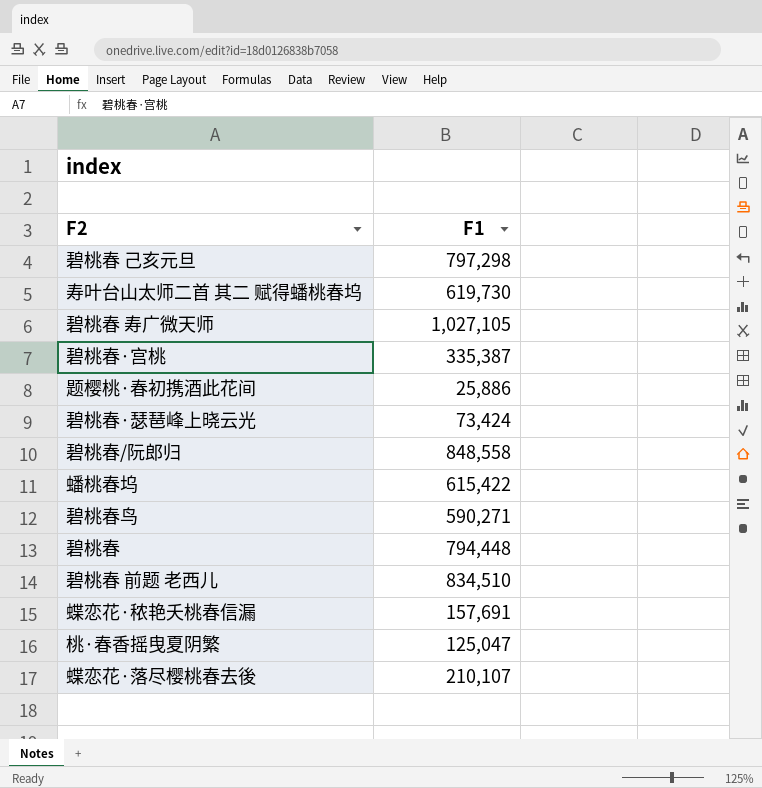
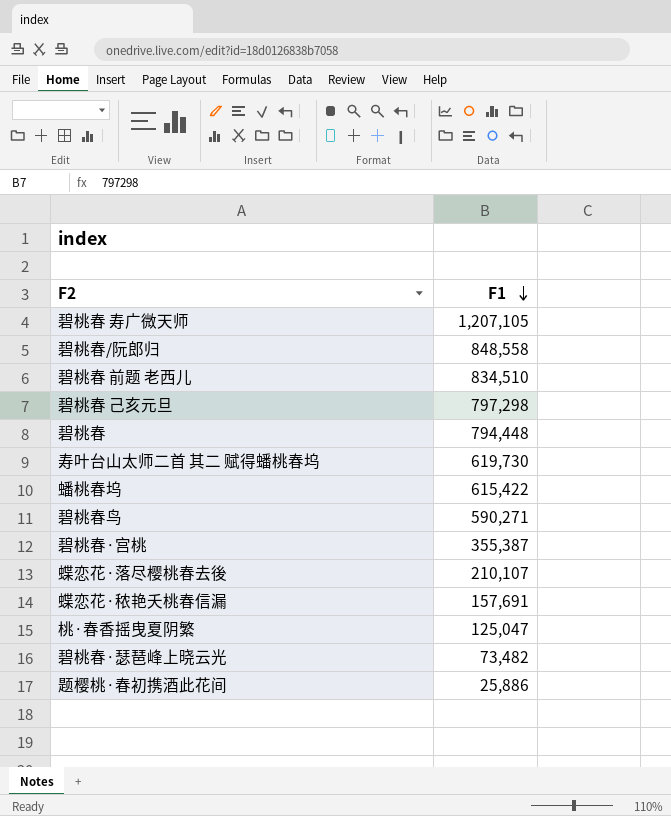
row order: none -> F1 descending
碧桃春 寿广微天师 | F1: 1,027,105 -> 1,207,105
碧桃春·宫桃 | F1: 335,387 -> 355,387
碧桃春·瑟琶峰上晓云光 | F1: 73,424 -> 73,482

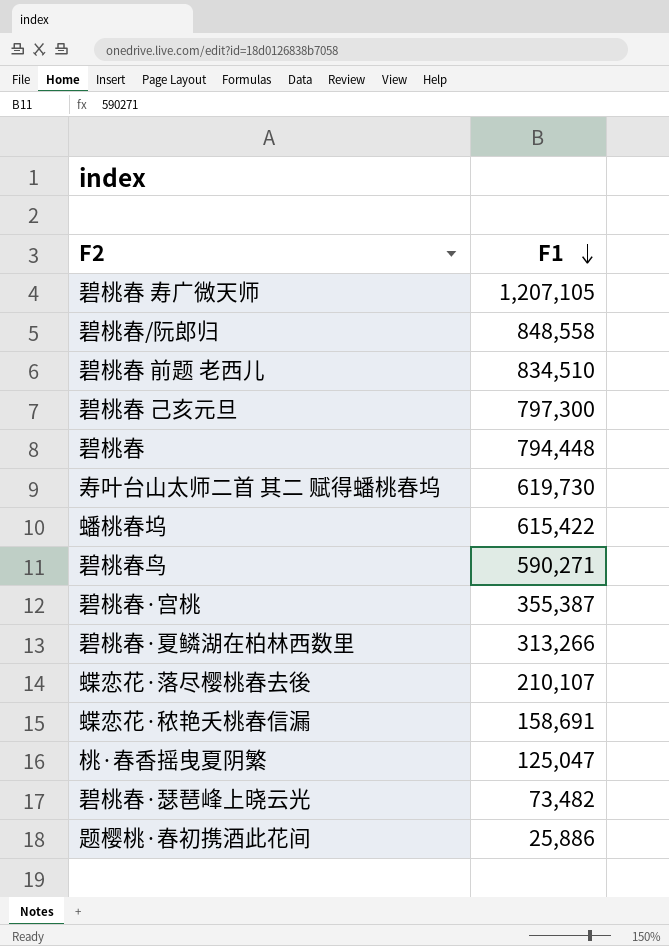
碧桃春 己亥元旦 | F1: 797,298 -> 797,300
row 碧桃春·夏鳞湖在柏林西数里: none -> 313,266
蝶恋花·秾艳夭桃春信漏 | F1: 157,691 -> 158,691

